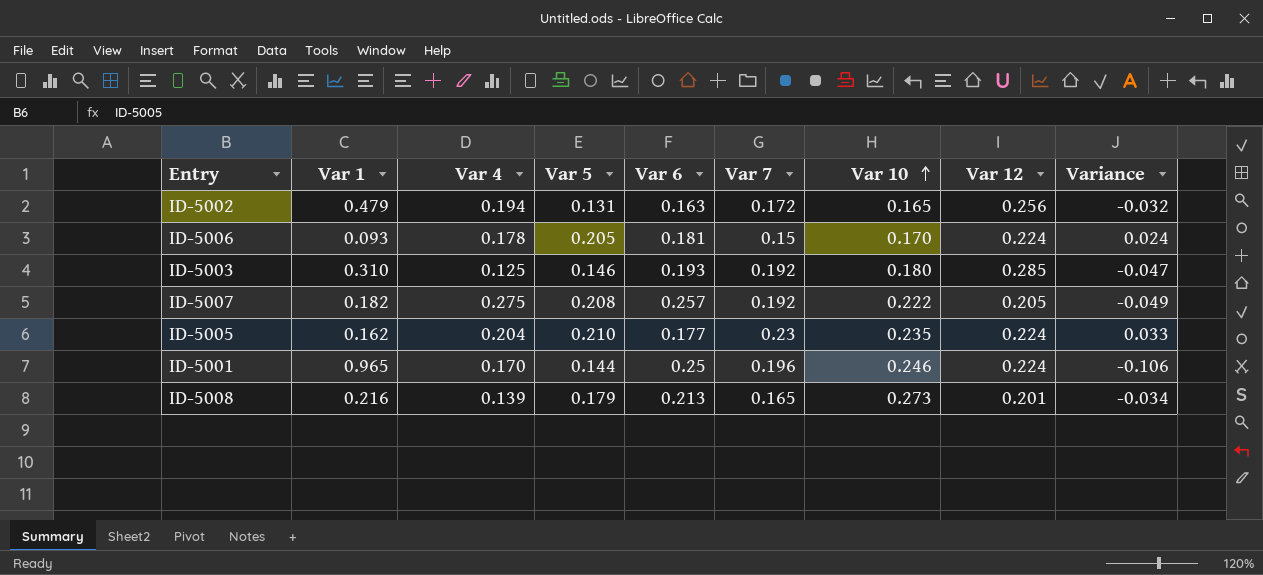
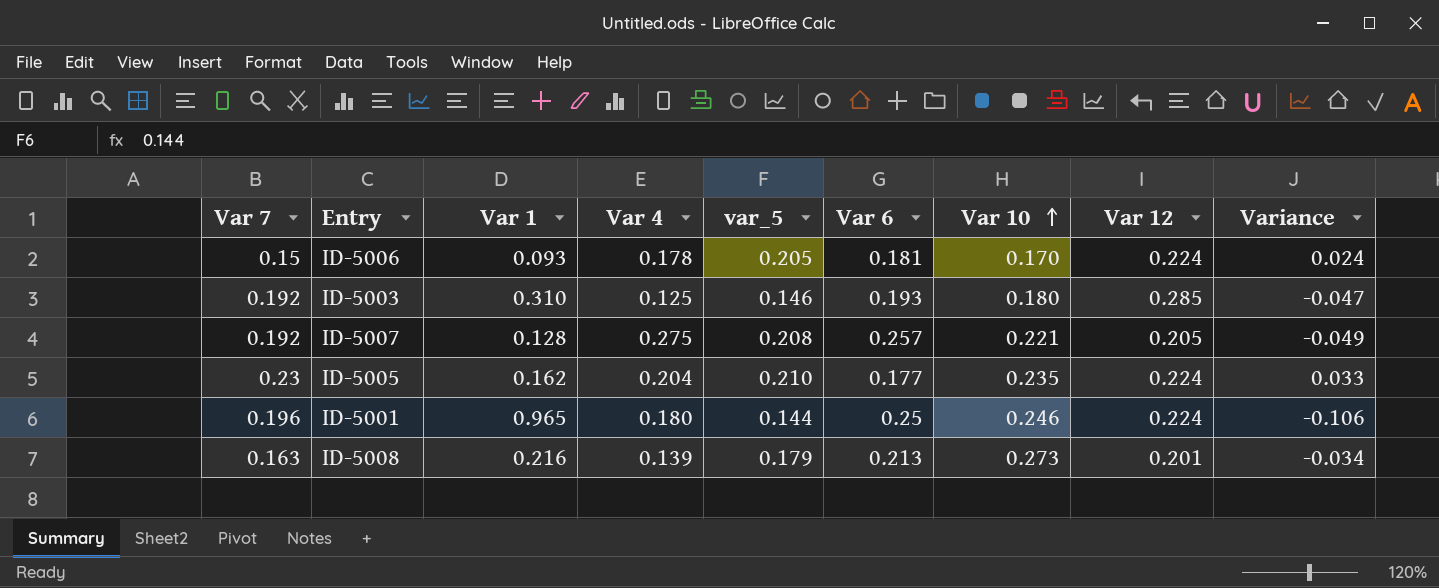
column Var 7 | position: 6 -> 1
column name: Var 5 -> var_5
row ID-5002: 0.479 | 0.194 | 0.131 | 0.163 | 0.172 | 0.165 | 0.256 | -0.032 -> none
ID-5007 | Var 1: 0.182 -> 0.128
ID-5007 | Var 10: 0.222 -> 0.221
ID-5001 | Var 4: 0.170 -> 0.180
ID-5008 | Var 7: 0.165 -> 0.163

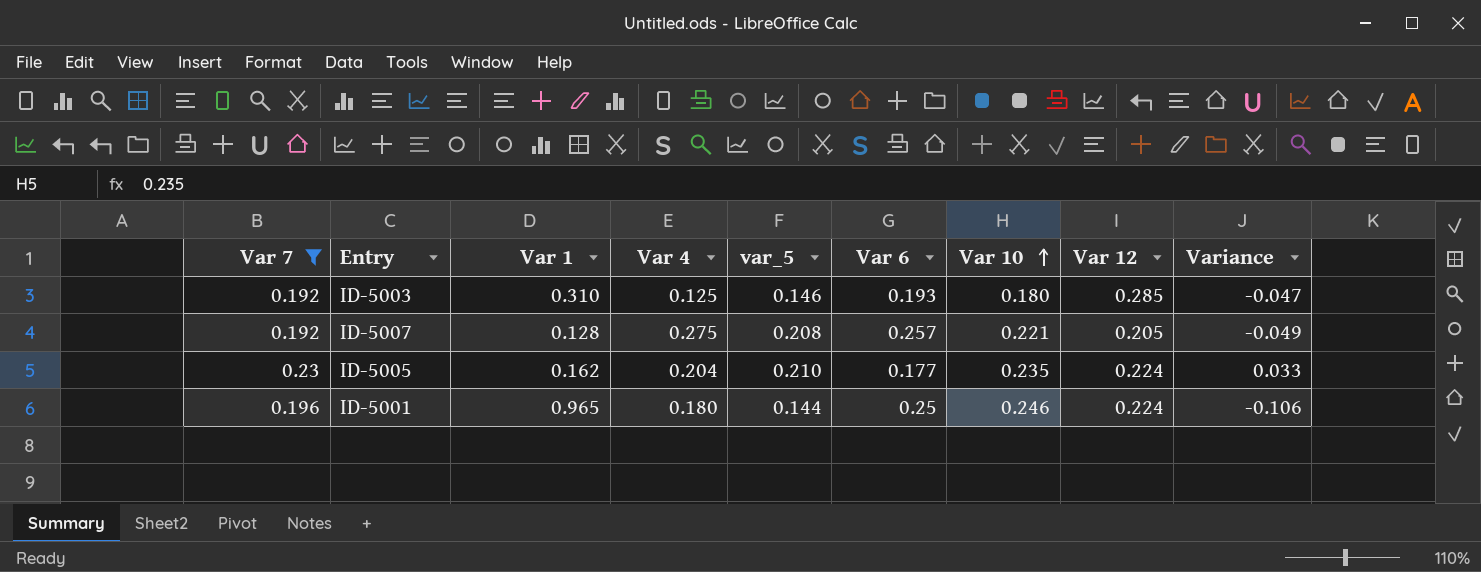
filter: none -> Var 7 >= 0.192

